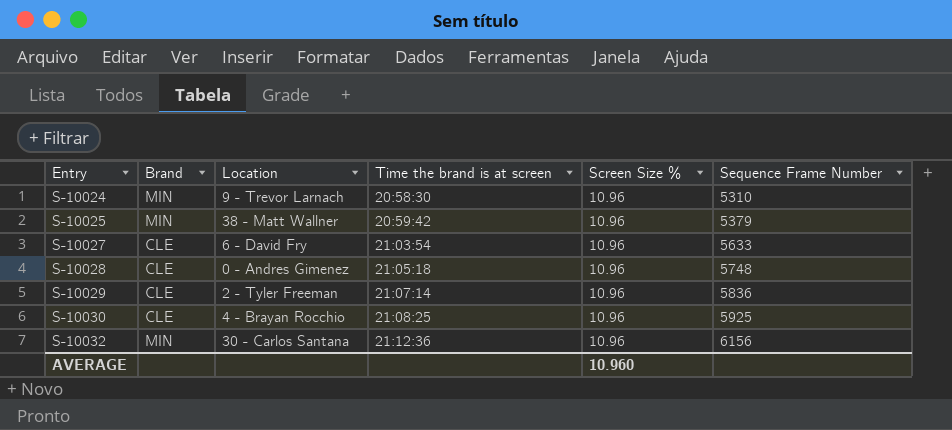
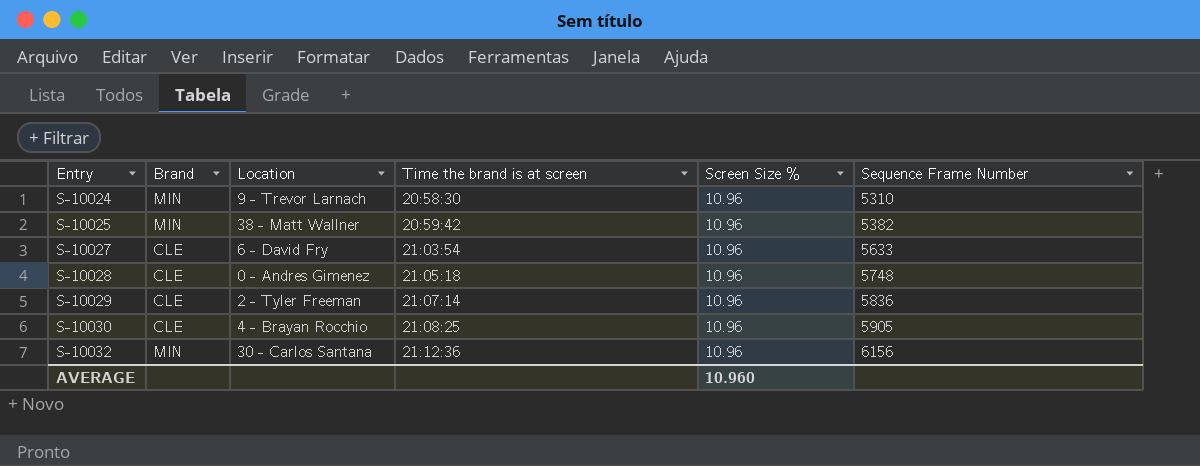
S-10025 | Sequence Frame Number: 5379 -> 5382
S-10030 | Sequence Frame Number: 5925 -> 5905

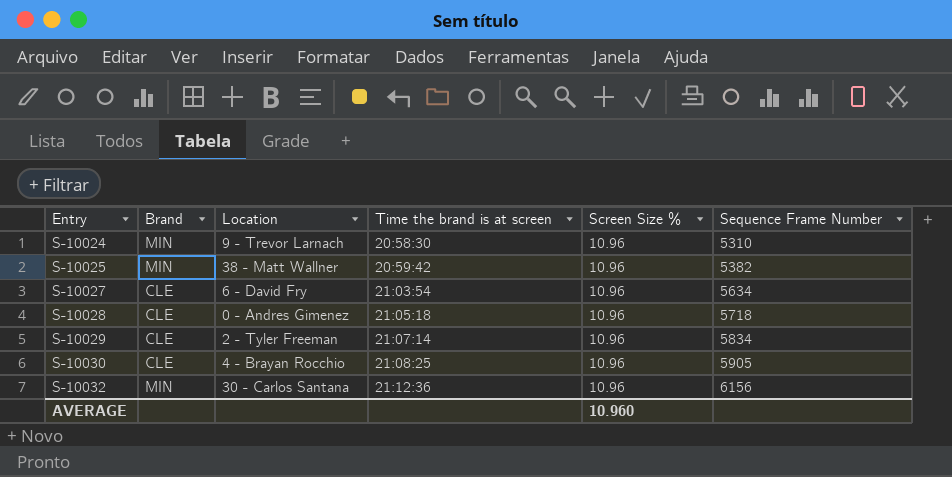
S-10027 | Sequence Frame Number: 5633 -> 5634
S-10028 | Sequence Frame Number: 5748 -> 5718
S-10029 | Sequence Frame Number: 5836 -> 5834

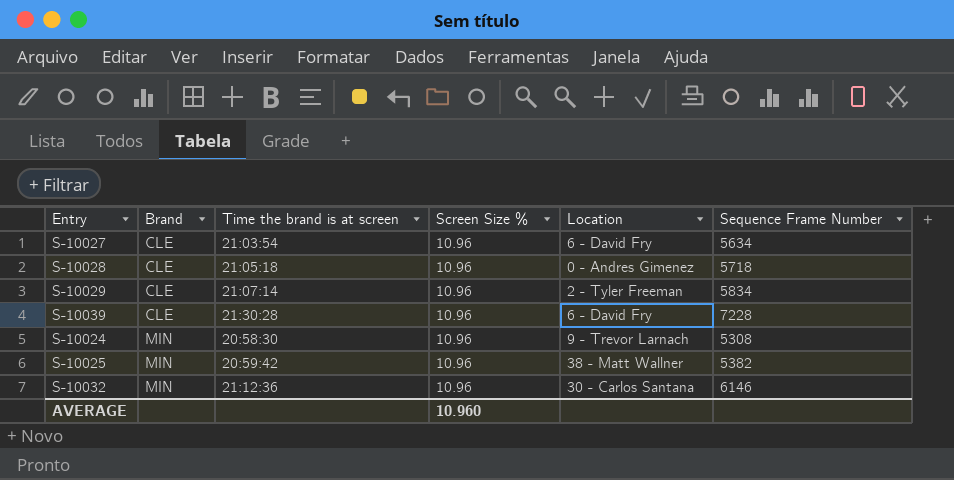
row order: Entry ascending -> Brand ascending
column Location | position: 3 -> 5
row S-10030: CLE | 4 - Brayan Rocchio | 21:08:25 | 10.96 | 5905 -> none
row S-10039: none -> CLE | 21:30:28 | 10.96 | 6 - David Fry | 7228
S-10024 | Sequence Frame Number: 5310 -> 5308
S-10032 | Sequence Frame Number: 6156 -> 6146

